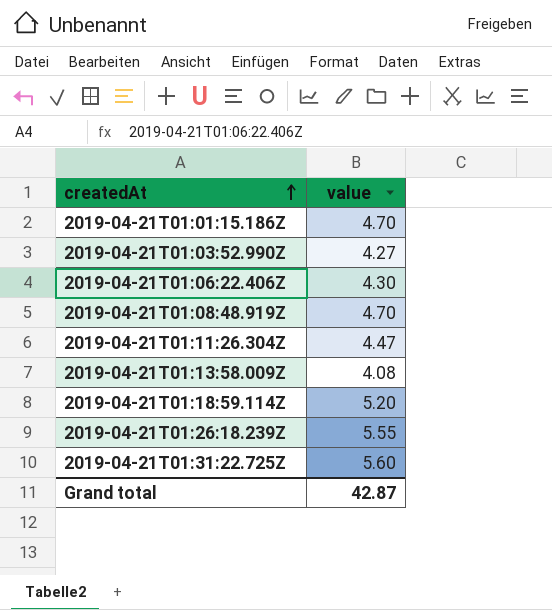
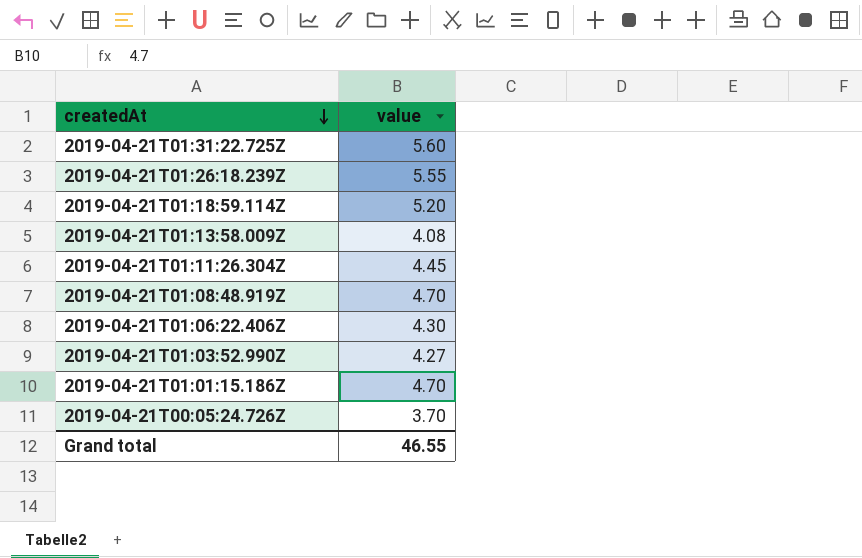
row order: createdAt ascending -> createdAt descending
2019-04-21T01:11:26.304Z | value: 4.47 -> 4.45
row 2019-04-21T00:05:24.726Z: none -> 3.70
Grand total | value: 42.87 -> 46.55

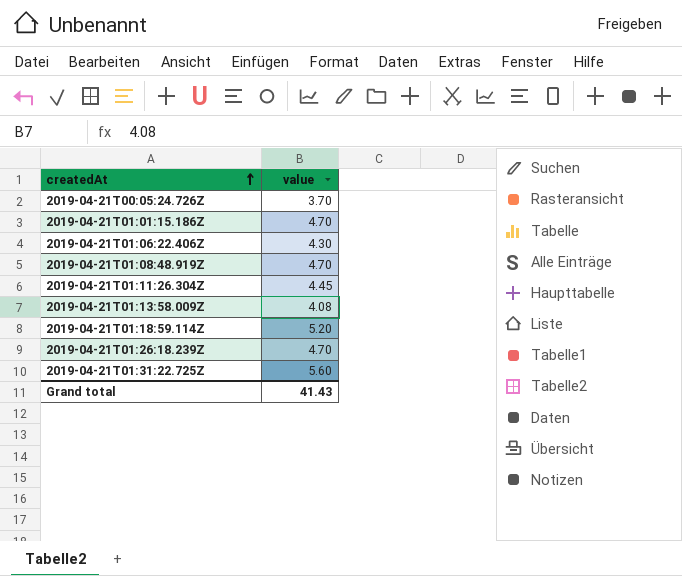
row order: createdAt descending -> createdAt ascending
row 2019-04-21T01:03:52.990Z: 4.27 -> none
2019-04-21T01:26:18.239Z | value: 5.55 -> 4.70
Grand total | value: 46.55 -> 41.43

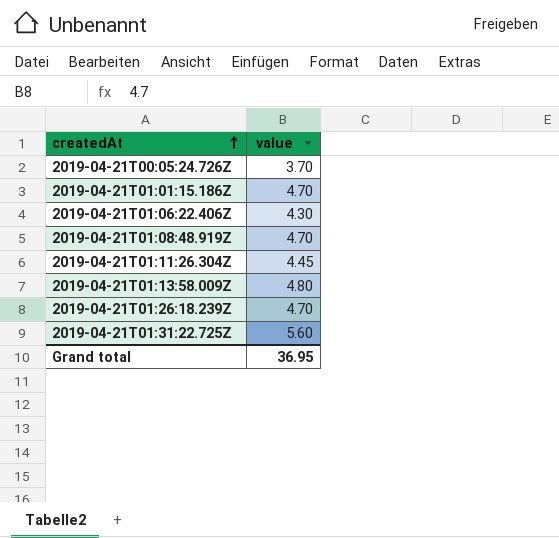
row 2019-04-21T01:18:59.114Z: 5.20 -> none
2019-04-21T01:13:58.009Z | value: 4.08 -> 4.80
Grand total | value: 41.43 -> 36.95

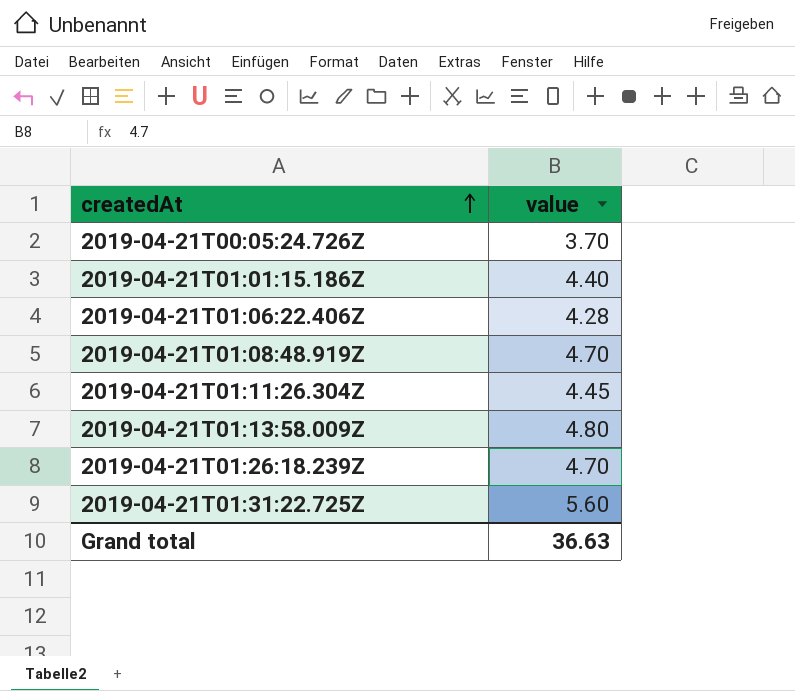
2019-04-21T01:01:15.186Z | value: 4.70 -> 4.40
2019-04-21T01:06:22.406Z | value: 4.30 -> 4.28
Grand total | value: 36.95 -> 36.63

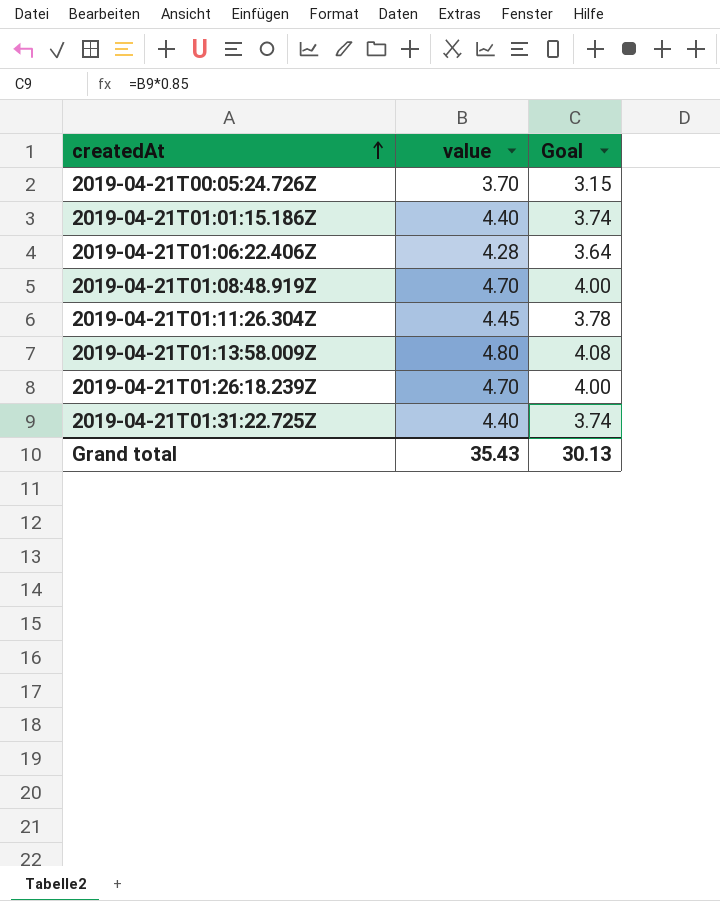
column Goal | formula: none -> [value] * 0.85
2019-04-21T01:31:22.725Z | value: 5.60 -> 4.40
Grand total | value: 36.63 -> 35.43

